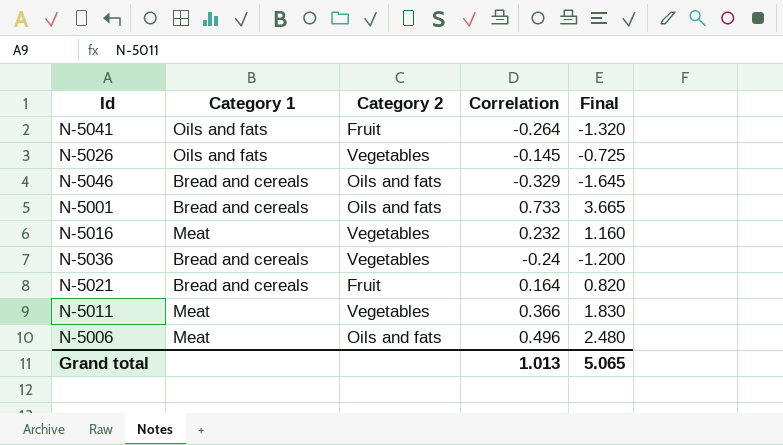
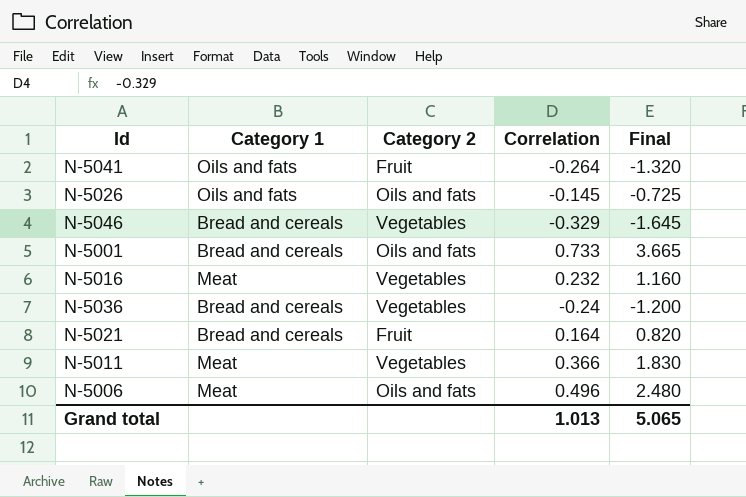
N-5026 | Category 2: Vegetables -> Oils and fats
N-5046 | Category 2: Oils and fats -> Vegetables

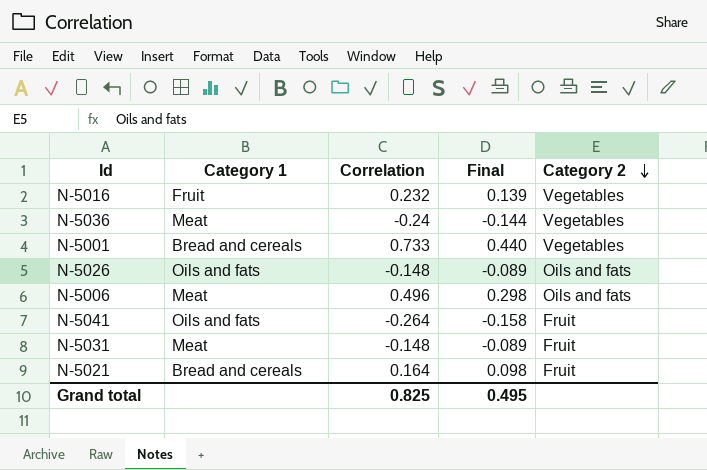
row order: none -> Category 2 descending
column Final | formula: [Correlation] * 5 -> [Correlation] * 0.6
column Category 2 | position: 3 -> 5
row N-5046: Bread and cereals | Vegetables | -0.329 | -1.645 -> none
row N-5011: Meat | Vegetables | 0.366 | 1.830 -> none
N-5016 | Category 1: Meat -> Fruit
N-5036 | Category 1: Bread and cereals -> Meat
N-5001 | Category 2: Oils and fats -> Vegetables
N-5026 | Correlation: -0.145 -> -0.148
row N-5031: none -> Meat | -0.148 | -0.089 | Fruit
Grand total | Correlation: 1.013 -> 0.825
Grand total | Final: 5.065 -> 0.495

